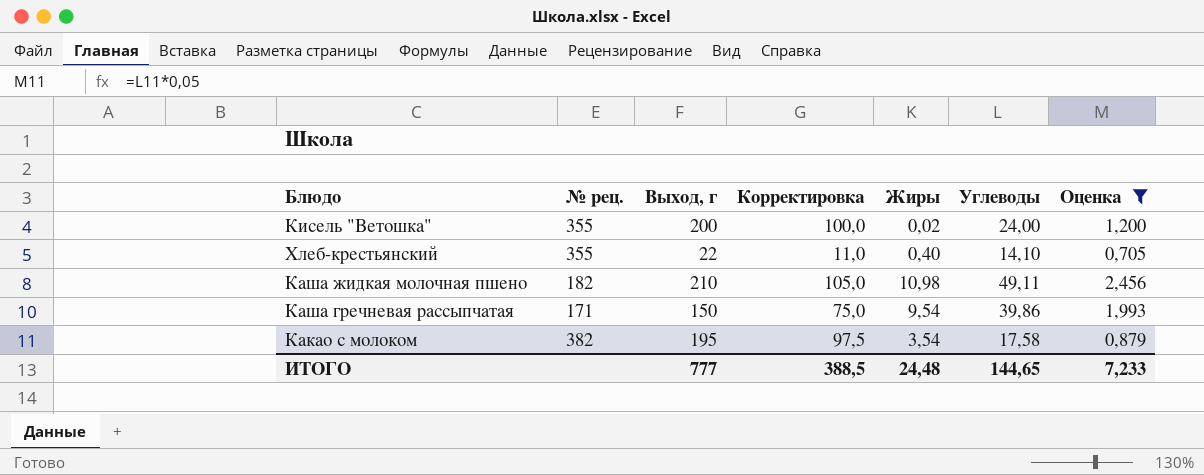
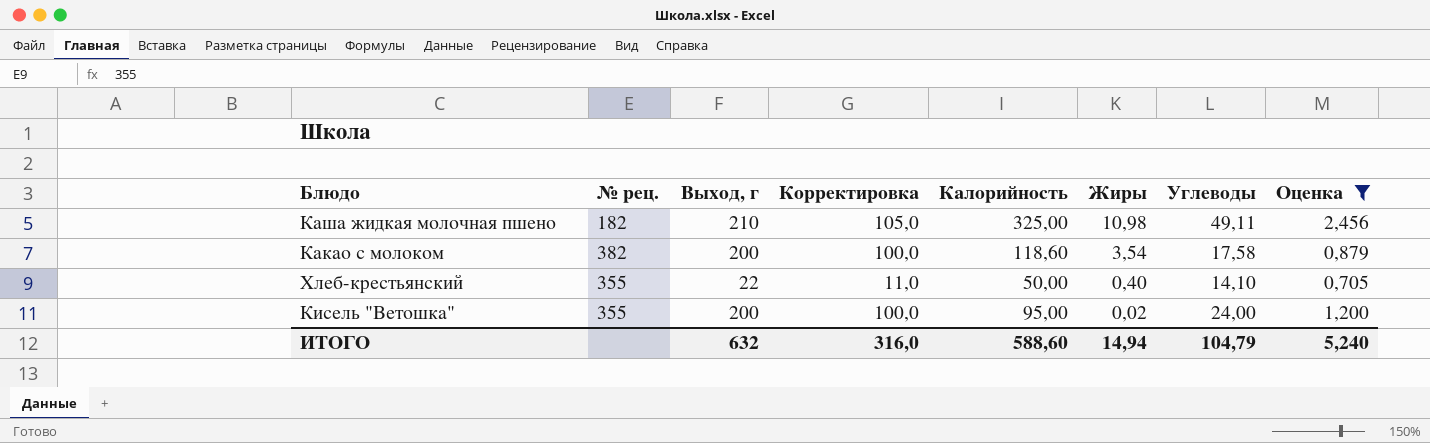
row order: none -> Жиры descending
column Калорийность | position: none -> 5
row Каша гречневая рассыпчатая: 171 | 150 | 75,0 | 9,54 | 39,86 | 1,993 -> none
Какао с молоком | Выход, г: 195 -> 200
Какао с молоком | Корректировка: 97,5 -> 100,0
ИТОГО | Выход, г: 777 -> 632
ИТОГО | Корректировка: 388,5 -> 316,0
ИТОГО | Жиры: 24,48 -> 14,94
ИТОГО | Углеводы: 144,65 -> 104,79
ИТОГО | Оценка: 7,233 -> 5,240

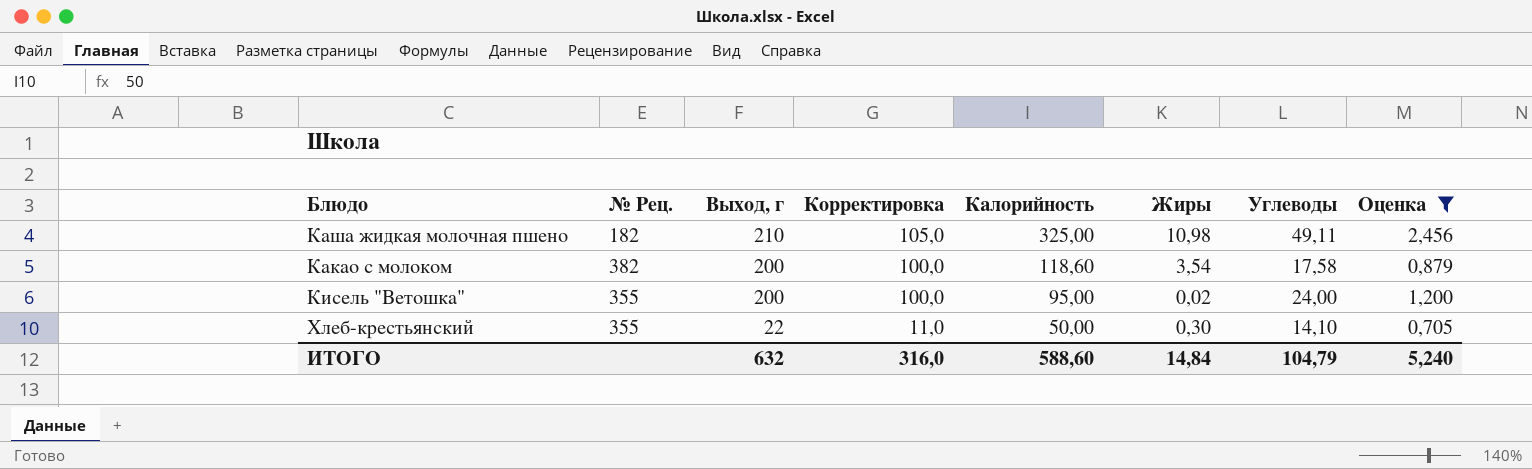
row order: Жиры descending -> Выход, г descending
column name: № рец. -> № Рец.
Хлеб-крестьянский | Жиры: 0,40 -> 0,30
ИТОГО | Жиры: 14,94 -> 14,84

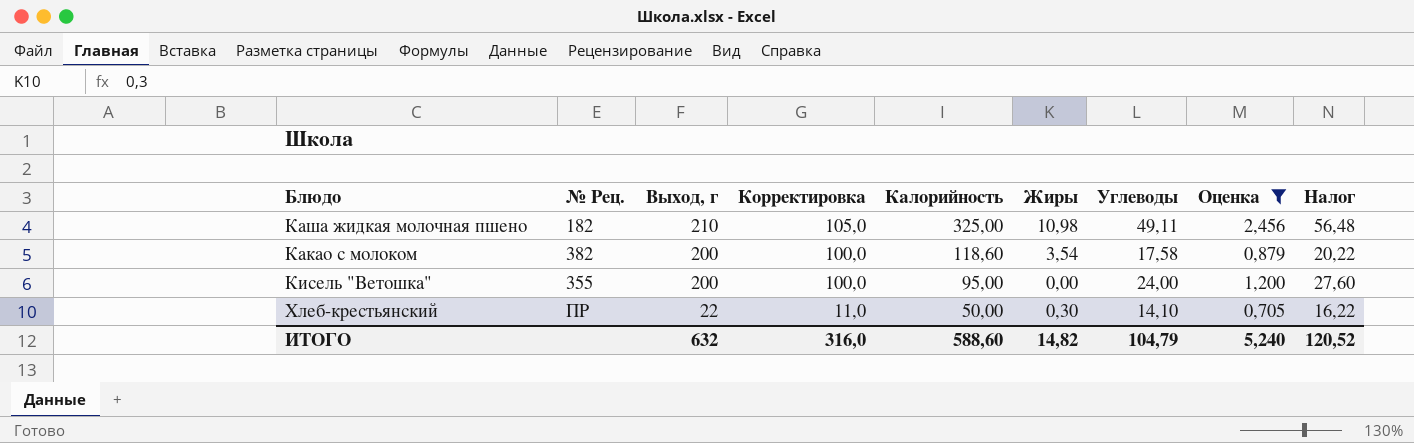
column Налог | formula: none -> [Углеводы] * 1,15
Кисель "Ветошка" | Жиры: 0,02 -> 0,00
Хлеб-крестьянский | № Рец.: 355 -> ПР
ИТОГО | Жиры: 14,84 -> 14,82

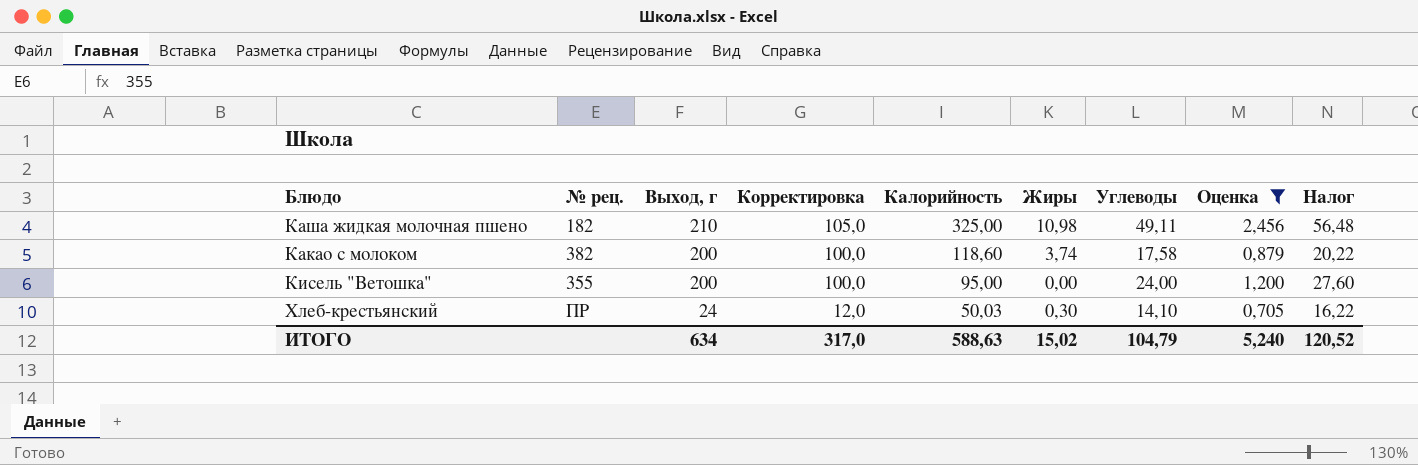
column name: № Рец. -> № рец.
Какао с молоком | Жиры: 3,54 -> 3,74
Хлеб-крестьянский | Выход, г: 22 -> 24
Хлеб-крестьянский | Корректировка: 11,0 -> 12,0
Хлеб-крестьянский | Калорийность: 50,00 -> 50,03
ИТОГО | Выход, г: 632 -> 634
ИТОГО | Корректировка: 316,0 -> 317,0
ИТОГО | Калорийность: 588,60 -> 588,63
ИТОГО | Жиры: 14,82 -> 15,02

